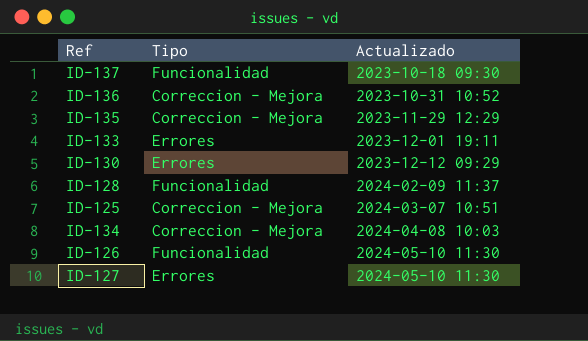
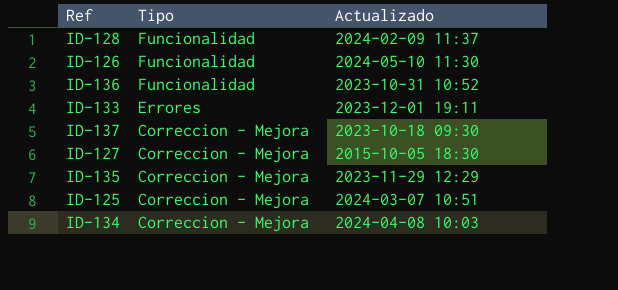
row order: Actualizado ascending -> Tipo descending
row ID-130: Errores | 2023-12-12 09:29 -> none
ID-136 | Tipo: Correccion - Mejora -> Funcionalidad
ID-137 | Tipo: Funcionalidad -> Correccion - Mejora
ID-127 | Tipo: Errores -> Correccion - Mejora
ID-127 | Actualizado: 2024-05-10 11:30 -> 2015-10-05 18:30

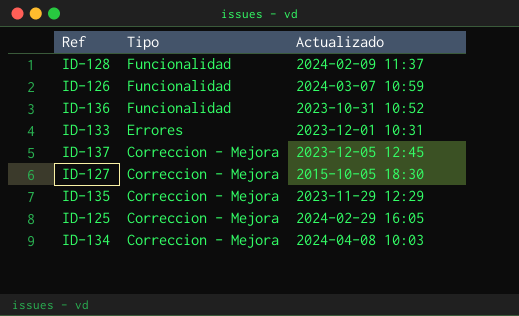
ID-126 | Actualizado: 2024-05-10 11:30 -> 2024-03-07 10:59
ID-133 | Actualizado: 2023-12-01 19:11 -> 2023-12-01 10:31
ID-137 | Actualizado: 2023-10-18 09:30 -> 2023-12-05 12:45
ID-125 | Actualizado: 2024-03-07 10:51 -> 2024-02-29 16:05

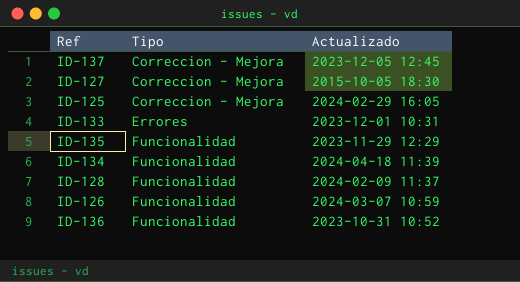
row order: Tipo descending -> Tipo ascending
ID-135 | Tipo: Correccion - Mejora -> Funcionalidad
ID-134 | Tipo: Correccion - Mejora -> Funcionalidad
ID-134 | Actualizado: 2024-04-08 10:03 -> 2024-04-18 11:39

